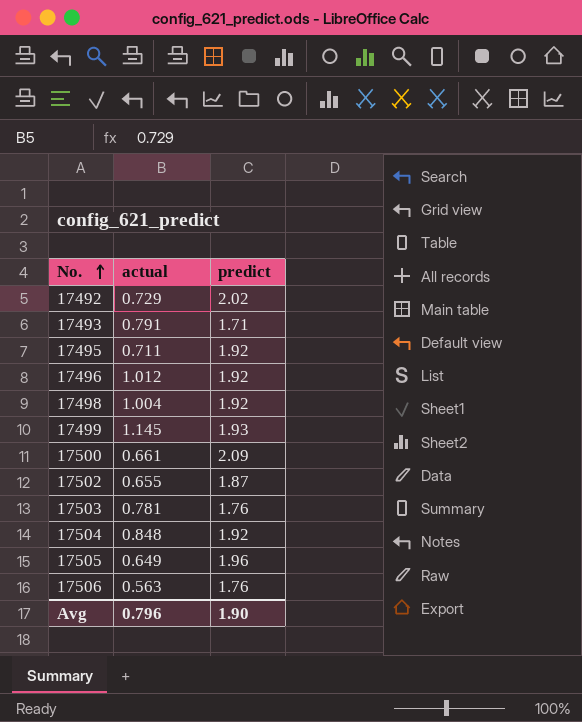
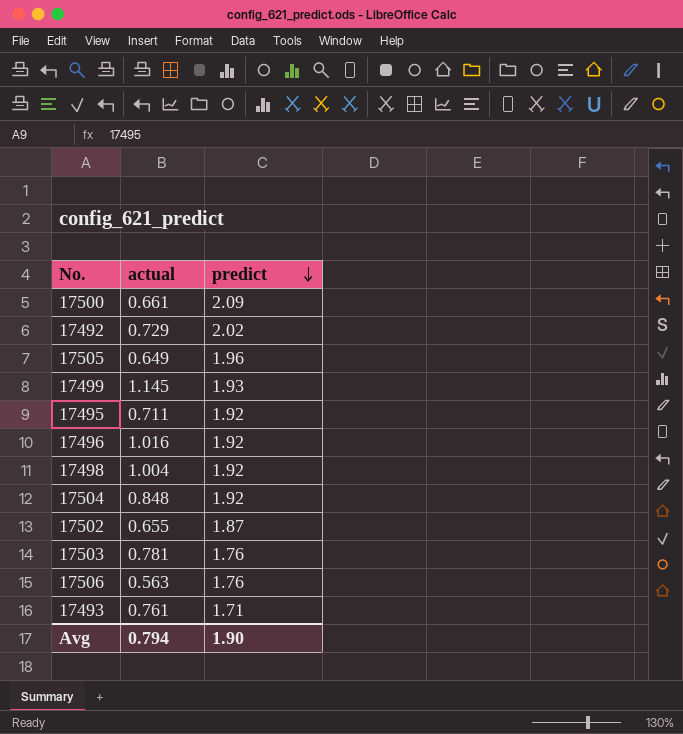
row order: No. ascending -> predict descending
17496 | actual: 1.012 -> 1.016
17493 | actual: 0.791 -> 0.761
Avg | actual: 0.796 -> 0.794

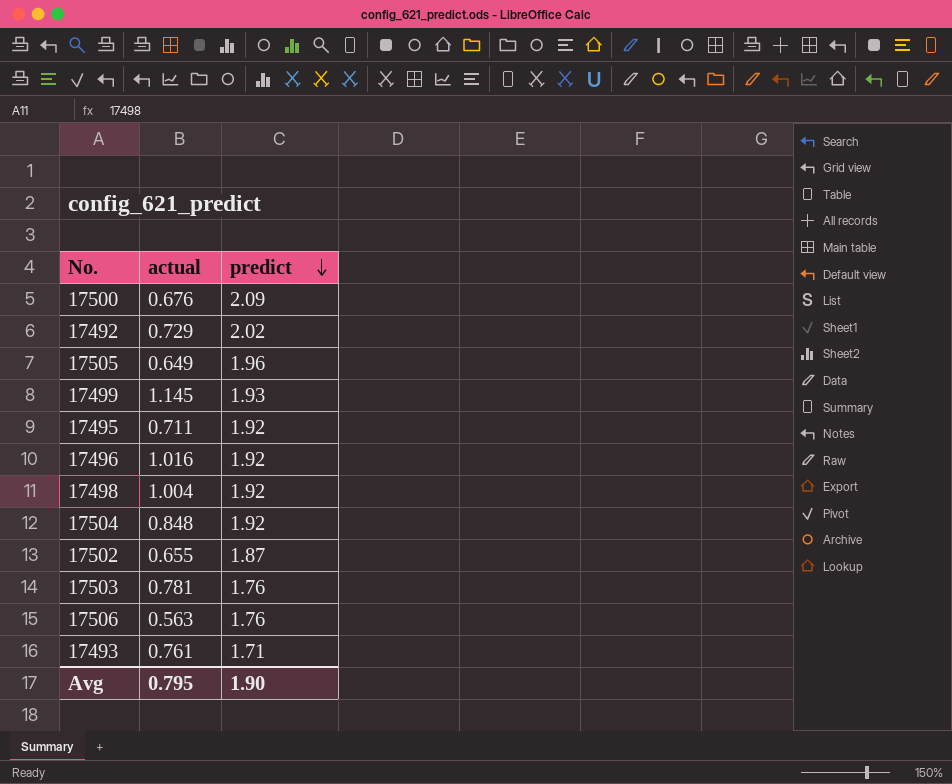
17500 | actual: 0.661 -> 0.676
Avg | actual: 0.794 -> 0.795

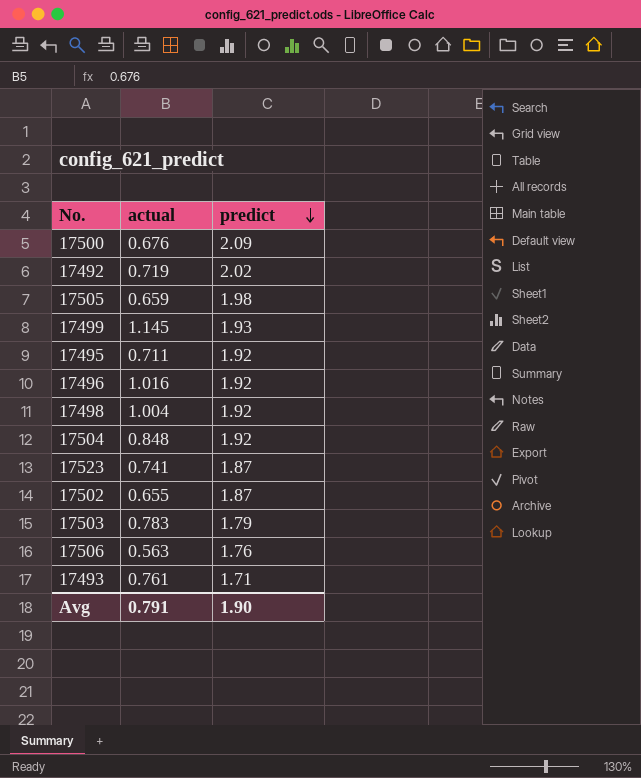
17492 | actual: 0.729 -> 0.719
17505 | actual: 0.649 -> 0.659
17505 | predict: 1.96 -> 1.98
row 17523: none -> 0.741 | 1.87
17503 | actual: 0.781 -> 0.783
17503 | predict: 1.76 -> 1.79
Avg | actual: 0.795 -> 0.791

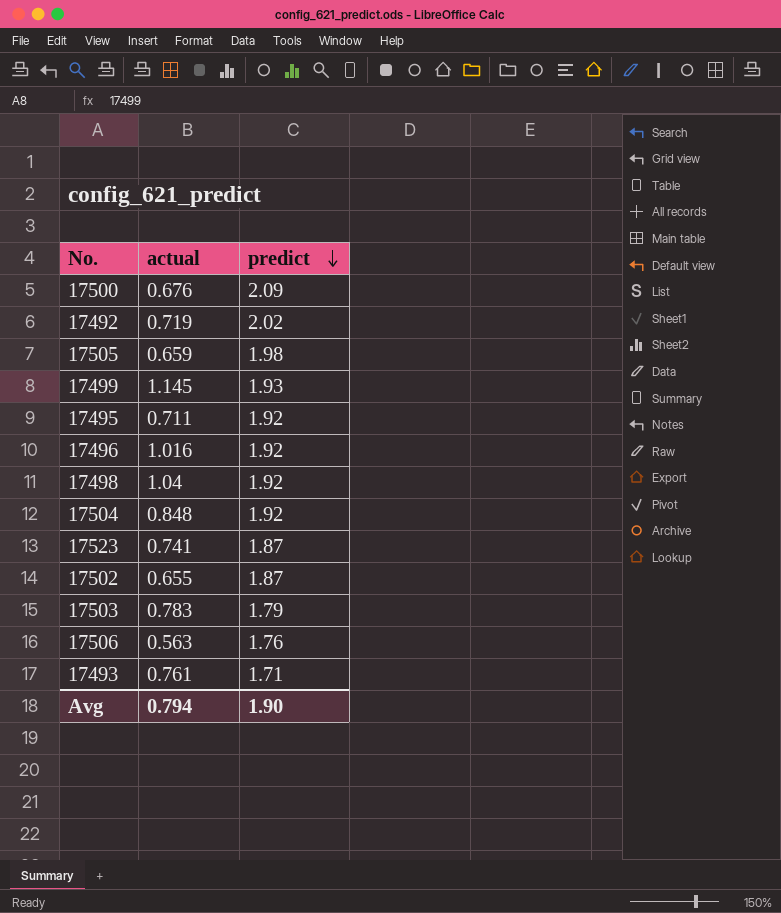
17498 | actual: 1.004 -> 1.04
Avg | actual: 0.791 -> 0.794

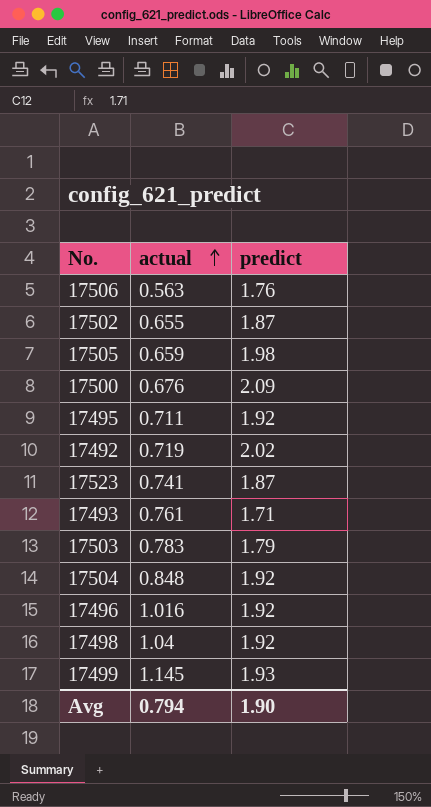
row order: predict descending -> actual ascending

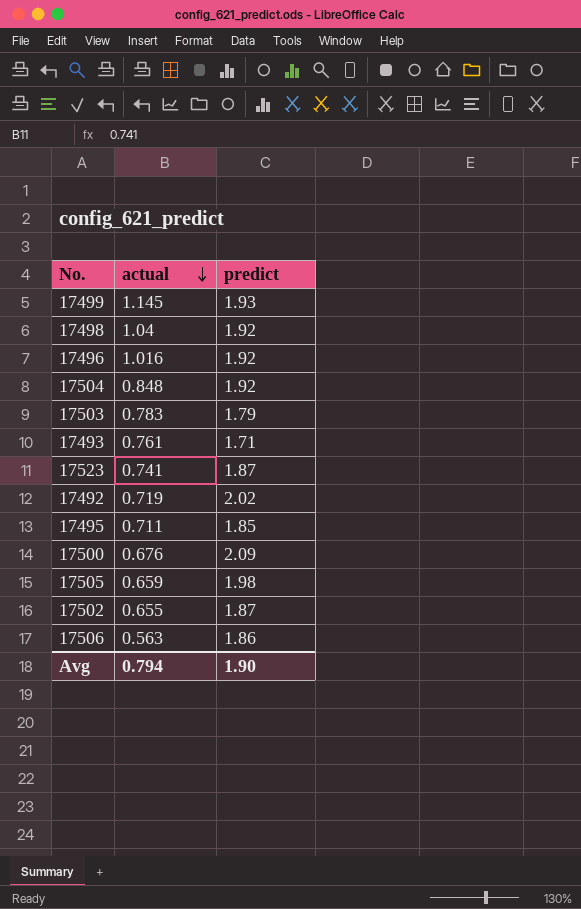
row order: actual ascending -> actual descending
17495 | predict: 1.92 -> 1.85
17506 | predict: 1.76 -> 1.86

